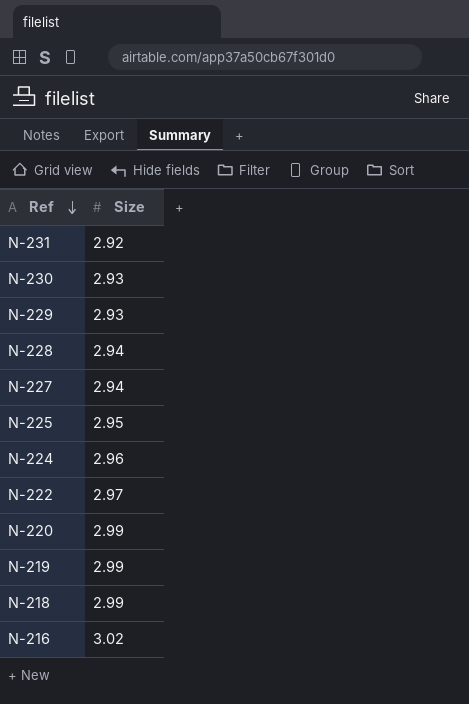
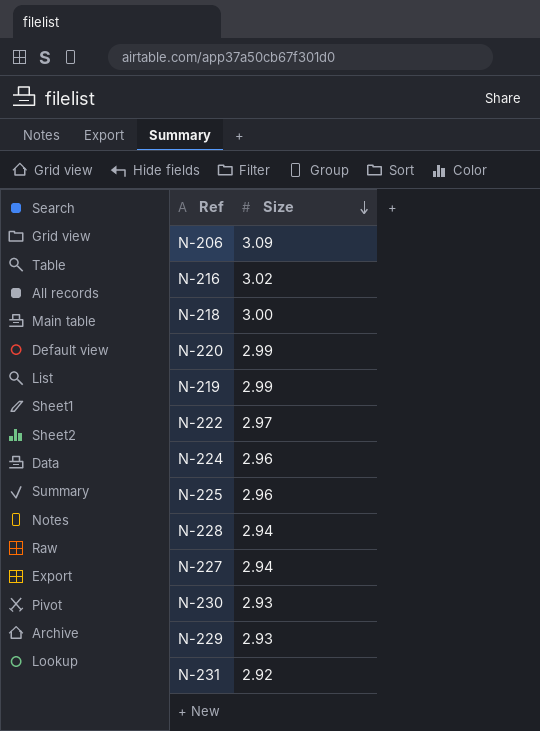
row order: Ref descending -> Size descending
row N-206: none -> 3.09
N-218 | Size: 2.99 -> 3.00
N-225 | Size: 2.95 -> 2.96

